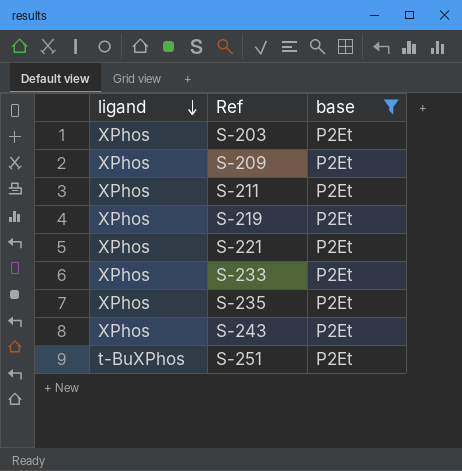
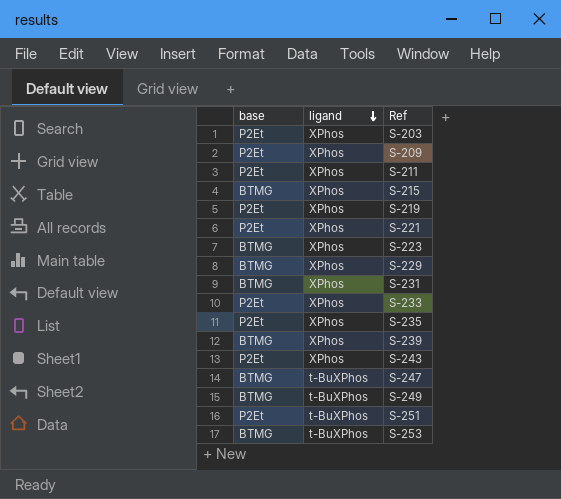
filter: base = P2Et -> none
column base | position: 3 -> 1

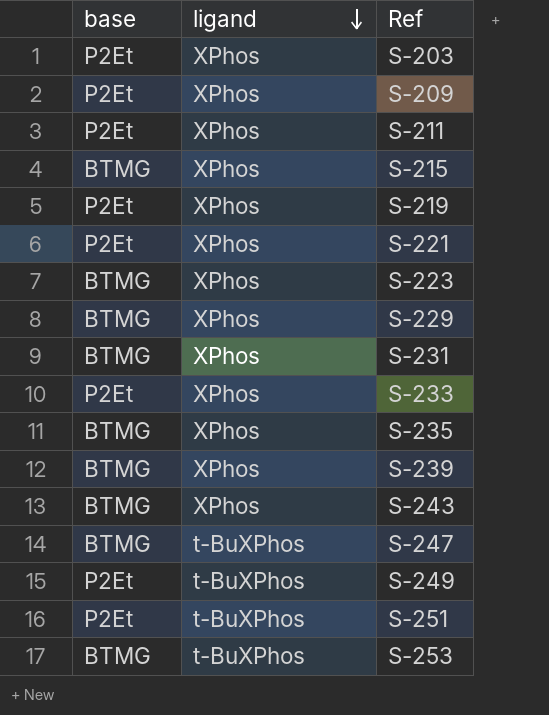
S-235 | base: P2Et -> BTMG
S-243 | base: P2Et -> BTMG
S-249 | base: BTMG -> P2Et

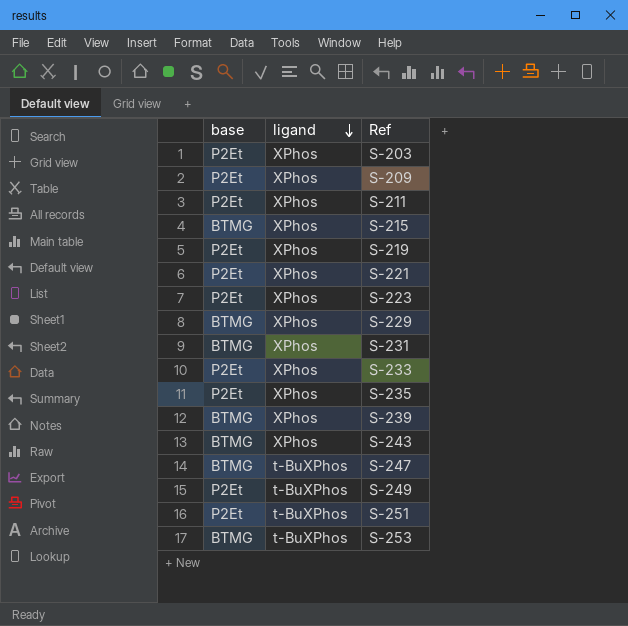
S-223 | base: BTMG -> P2Et
S-235 | base: BTMG -> P2Et

